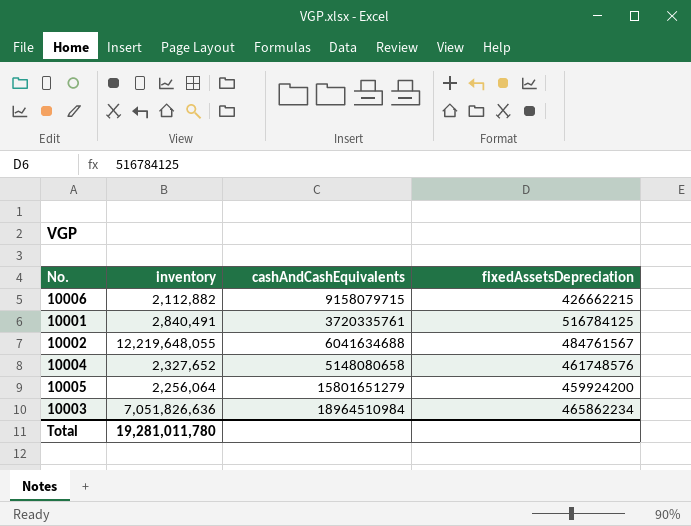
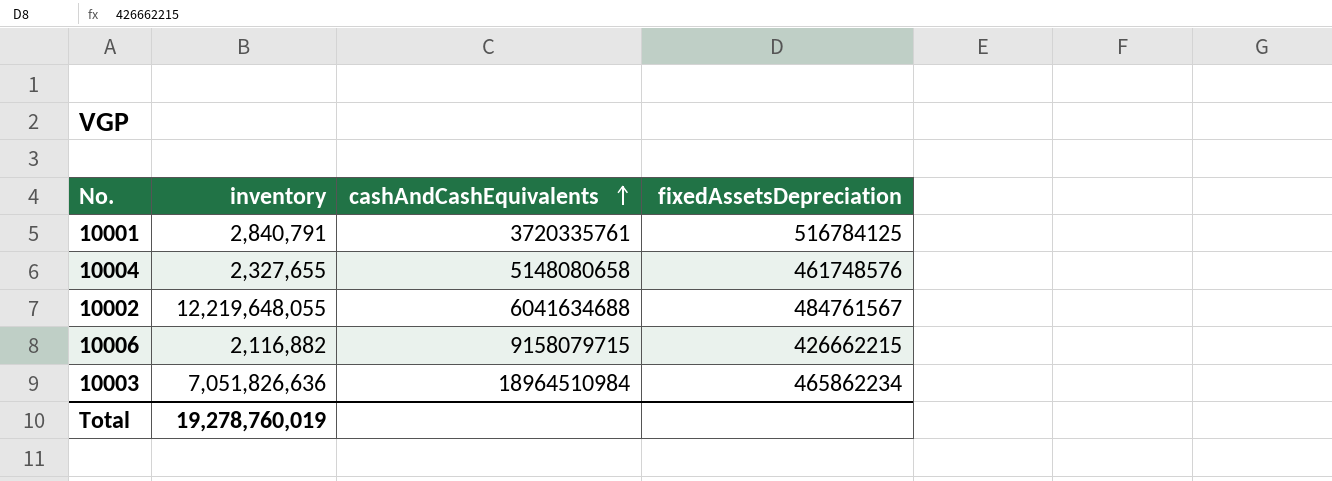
row order: none -> cashAndCashEquivalents ascending
row 10005: 2,256,064 | 15801651279 | 459924200 -> none
10001 | inventory: 2,840,491 -> 2,840,791
10004 | inventory: 2,327,652 -> 2,327,655
10006 | inventory: 2,112,882 -> 2,116,882
Total | inventory: 19,281,011,780 -> 19,278,760,019

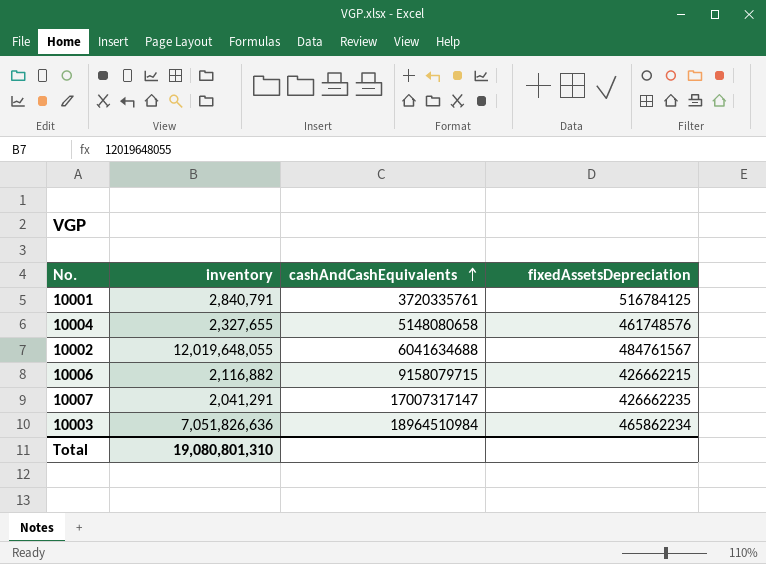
10002 | inventory: 12,219,648,055 -> 12,019,648,055
row 10007: none -> 2,041,291 | 17007317147 | 426662235
Total | inventory: 19,278,760,019 -> 19,080,801,310

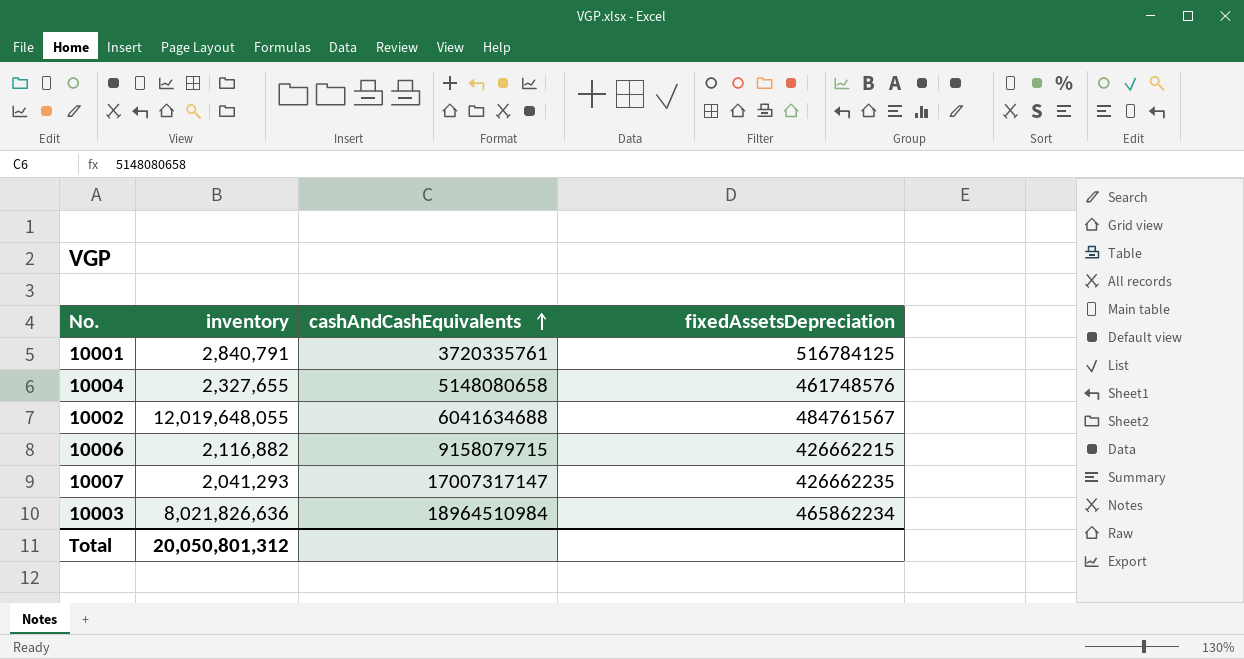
10007 | inventory: 2,041,291 -> 2,041,293
10003 | inventory: 7,051,826,636 -> 8,021,826,636
Total | inventory: 19,080,801,310 -> 20,050,801,312

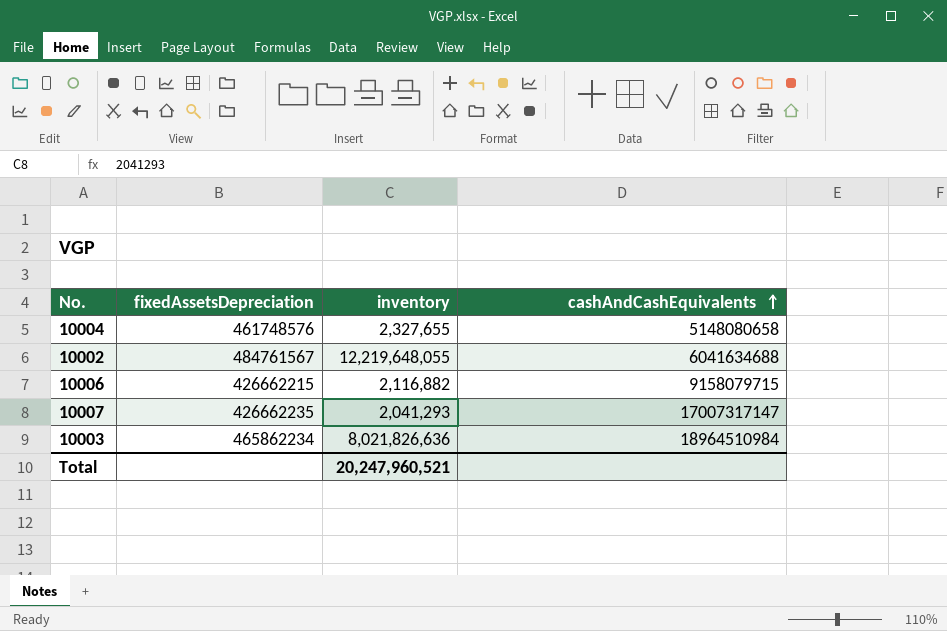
column fixedAssetsDepreciation | position: 4 -> 2
row 10001: 2,840,791 | 3720335761 | 516784125 -> none
10002 | inventory: 12,019,648,055 -> 12,219,648,055
Total | inventory: 20,050,801,312 -> 20,247,960,521

